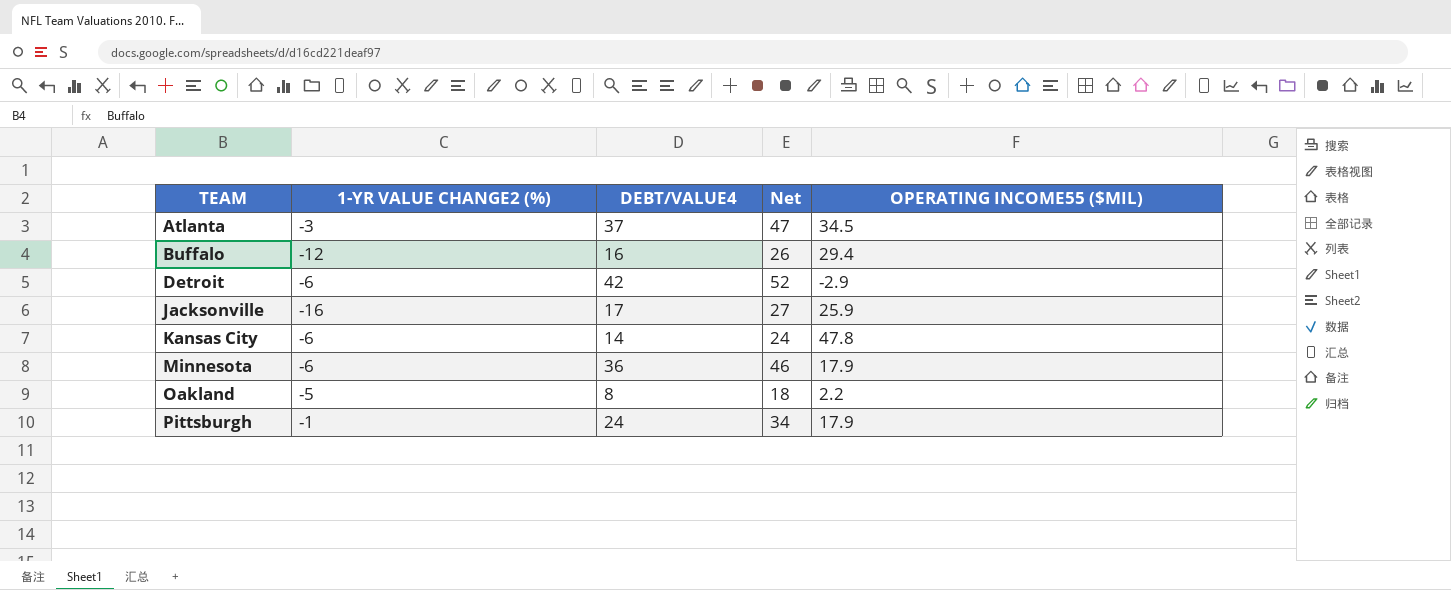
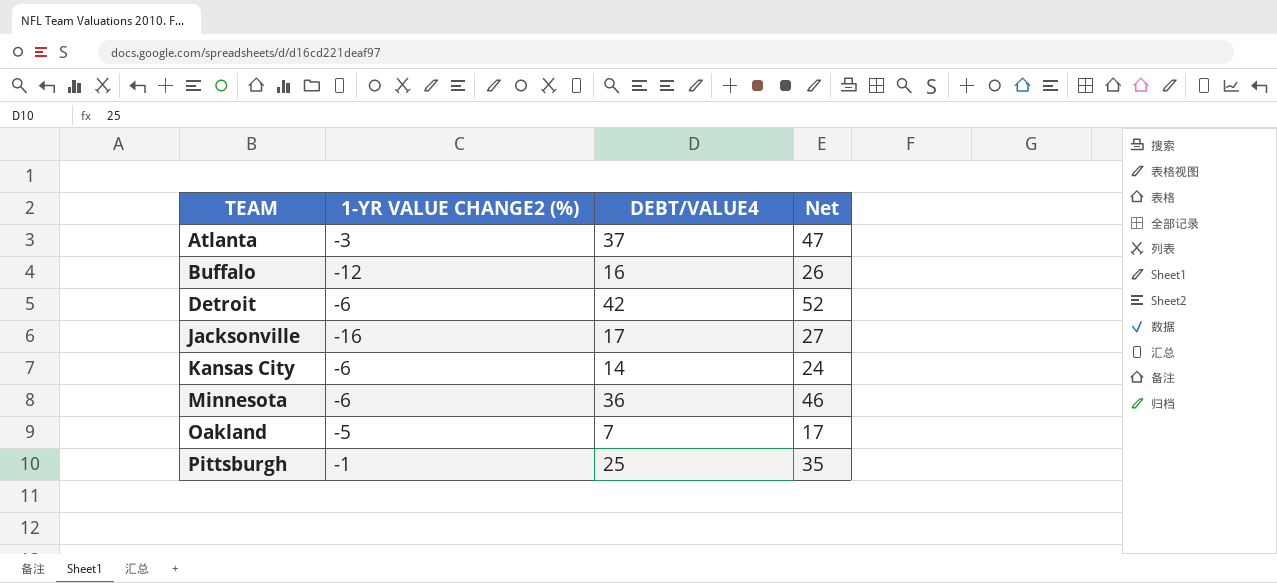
column OPERATING INCOME55 ($MIL) | position: 5 -> none
Oakland | DEBT/VALUE4: 8 -> 7
Oakland | Net: 18 -> 17
Pittsburgh | DEBT/VALUE4: 24 -> 25
Pittsburgh | Net: 34 -> 35

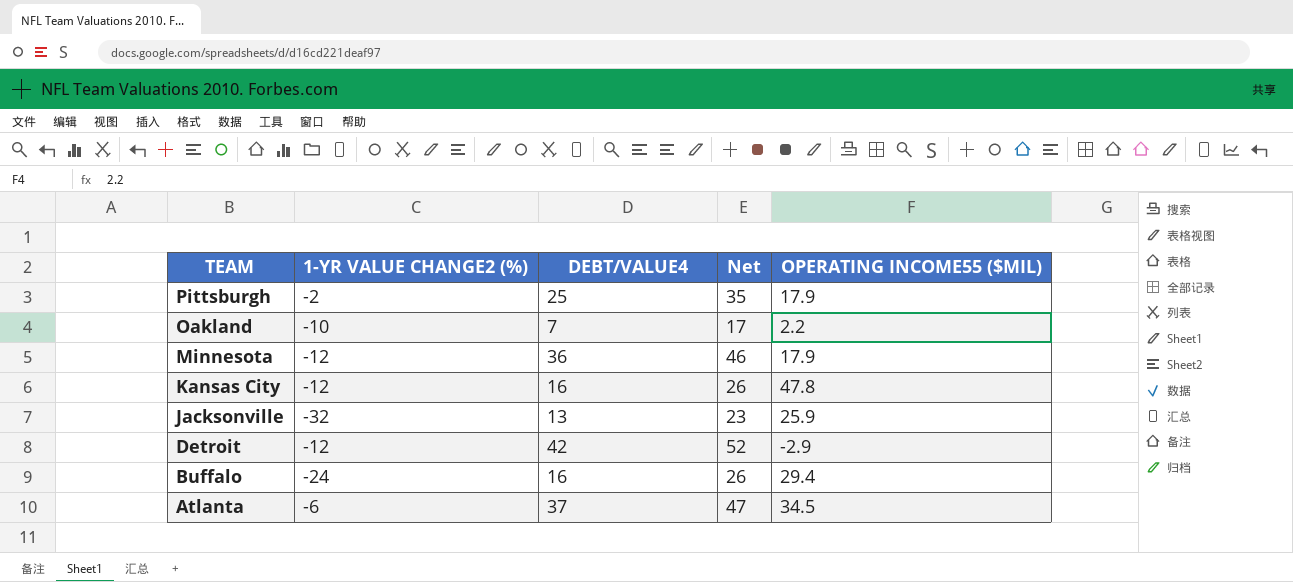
row order: TEAM ascending -> TEAM descending
column OPERATING INCOME55 ($MIL) | position: none -> 5
Pittsburgh | 1-YR VALUE CHANGE2 (%): -1 -> -2
Oakland | 1-YR VALUE CHANGE2 (%): -5 -> -10
Minnesota | 1-YR VALUE CHANGE2 (%): -6 -> -12
Kansas City | 1-YR VALUE CHANGE2 (%): -6 -> -12
Kansas City | DEBT/VALUE4: 14 -> 16
Kansas City | Net: 24 -> 26
Jacksonville | 1-YR VALUE CHANGE2 (%): -16 -> -32
Jacksonville | DEBT/VALUE4: 17 -> 13
Jacksonville | Net: 27 -> 23
Detroit | 1-YR VALUE CHANGE2 (%): -6 -> -12
Buffalo | 1-YR VALUE CHANGE2 (%): -12 -> -24
Atlanta | 1-YR VALUE CHANGE2 (%): -3 -> -6

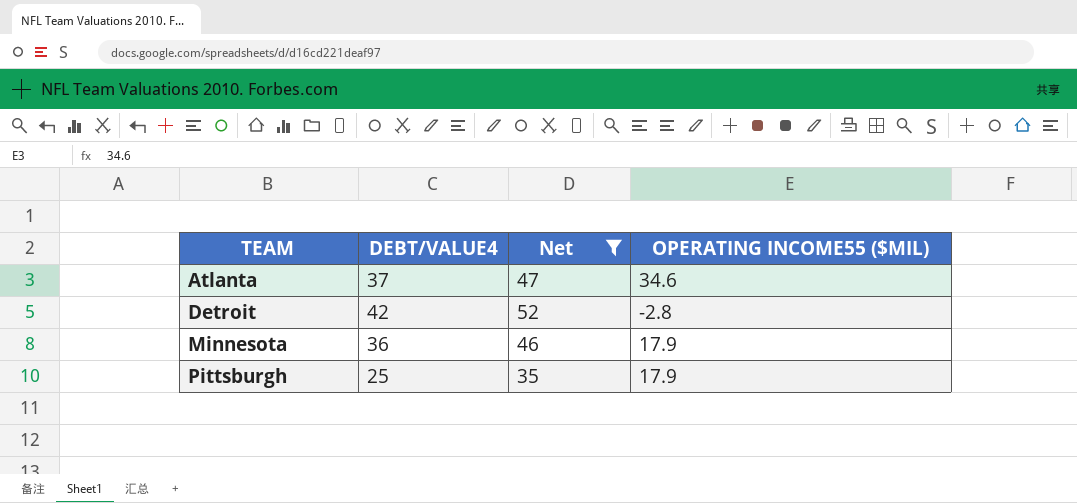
filter: none -> Net >= 35
row order: TEAM descending -> TEAM ascending
column 1-YR VALUE CHANGE2 (%) | position: 2 -> none
Atlanta | OPERATING INCOME55 ($MIL): 34.5 -> 34.6
Detroit | OPERATING INCOME55 ($MIL): -2.9 -> -2.8

